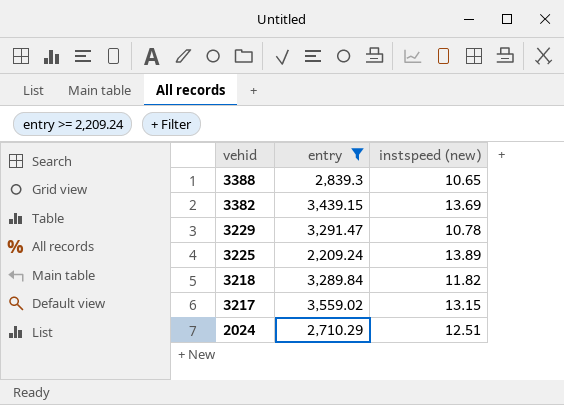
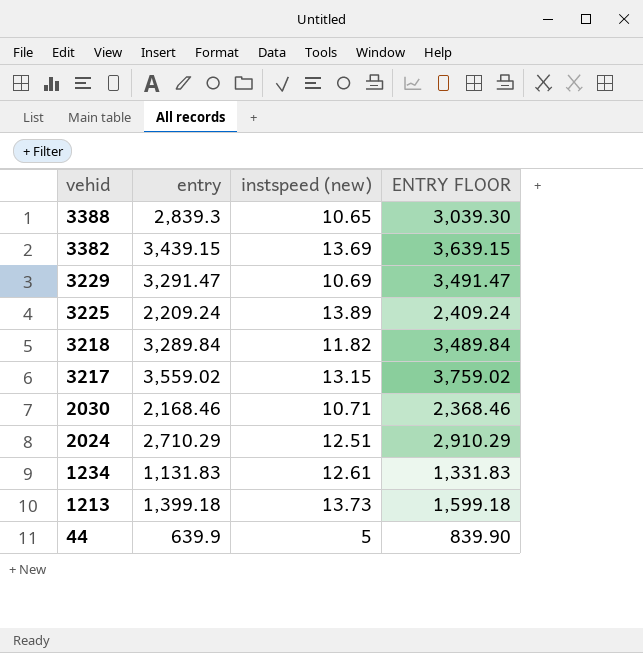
filter: entry >= 2,209.24 -> none
column ENTRY FLOOR | formula: none -> [entry] + 200
3229 | instspeed (new): 10.78 -> 10.69

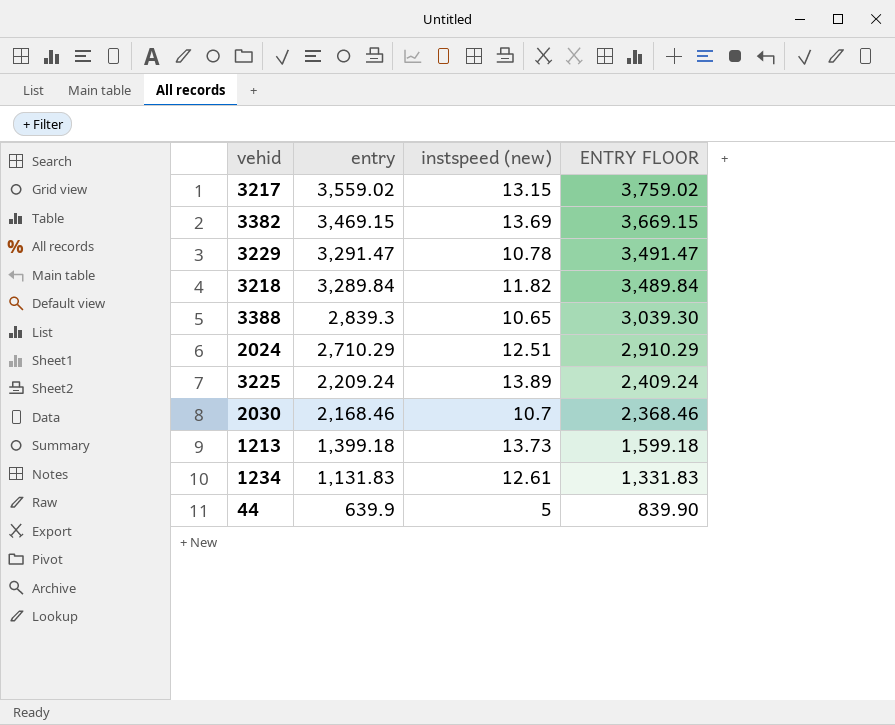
row order: vehid descending -> entry descending
3382 | entry: 3,439.15 -> 3,469.15
3382 | ENTRY FLOOR: 3,639.15 -> 3,669.15
3229 | instspeed (new): 10.69 -> 10.78
2030 | instspeed (new): 10.71 -> 10.7

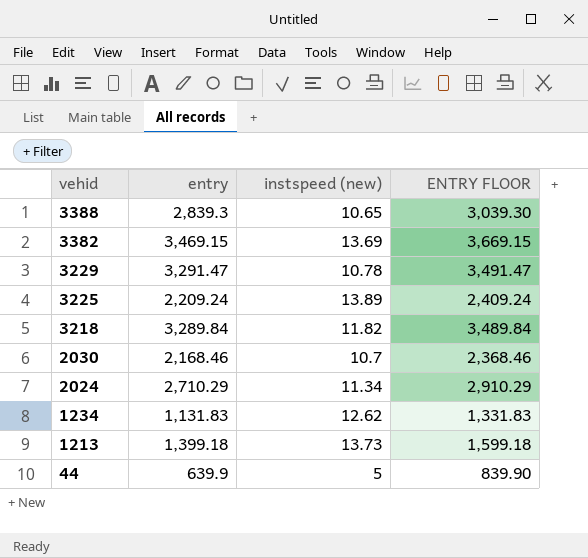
row order: entry descending -> vehid descending
row 3217: 3,559.02 | 13.15 | 3,759.02 -> none
2024 | instspeed (new): 12.51 -> 11.34
1234 | instspeed (new): 12.61 -> 12.62

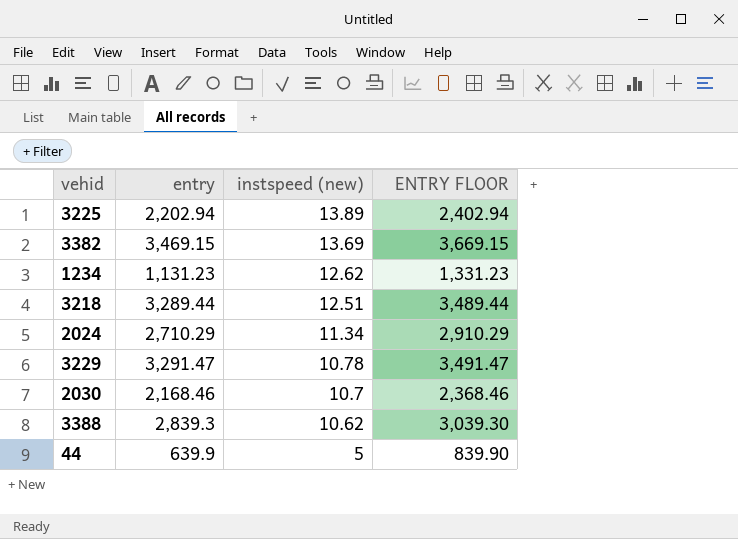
row order: vehid descending -> instspeed (new) descending
row 1213: 1,399.18 | 13.73 | 1,599.18 -> none
3225 | entry: 2,209.24 -> 2,202.94
3225 | ENTRY FLOOR: 2,409.24 -> 2,402.94
1234 | entry: 1,131.83 -> 1,131.23
1234 | ENTRY FLOOR: 1,331.83 -> 1,331.23
3218 | entry: 3,289.84 -> 3,289.44
3218 | instspeed (new): 11.82 -> 12.51
3218 | ENTRY FLOOR: 3,489.84 -> 3,489.44
3388 | instspeed (new): 10.65 -> 10.62

